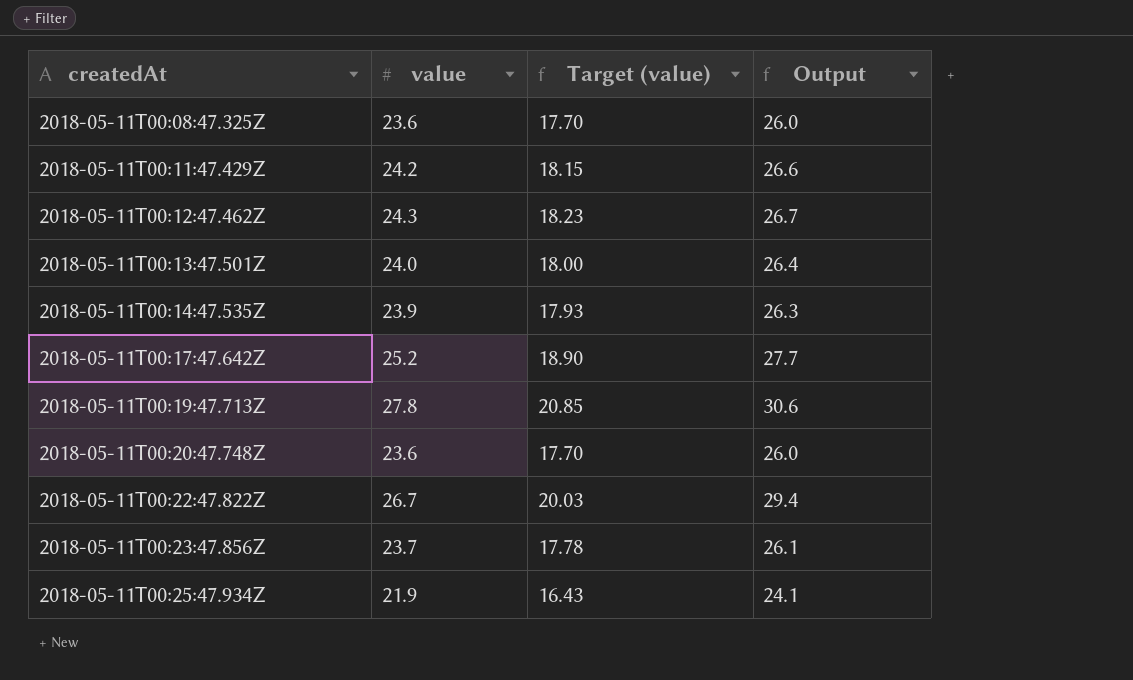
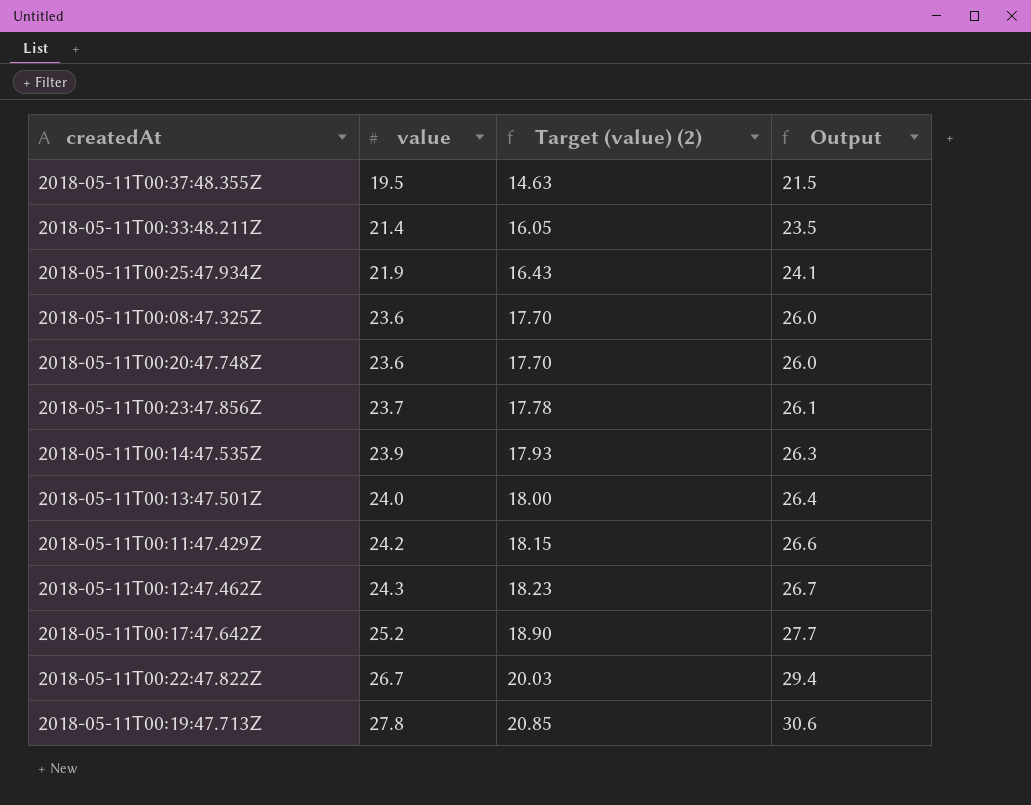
row order: createdAt ascending -> value ascending
column name: Target (value) -> Target (value) (2)
row 2018-05-11T00:37:48.355Z: none -> 19.5 | 14.63 | 21.5
row 2018-05-11T00:33:48.211Z: none -> 21.4 | 16.05 | 23.5

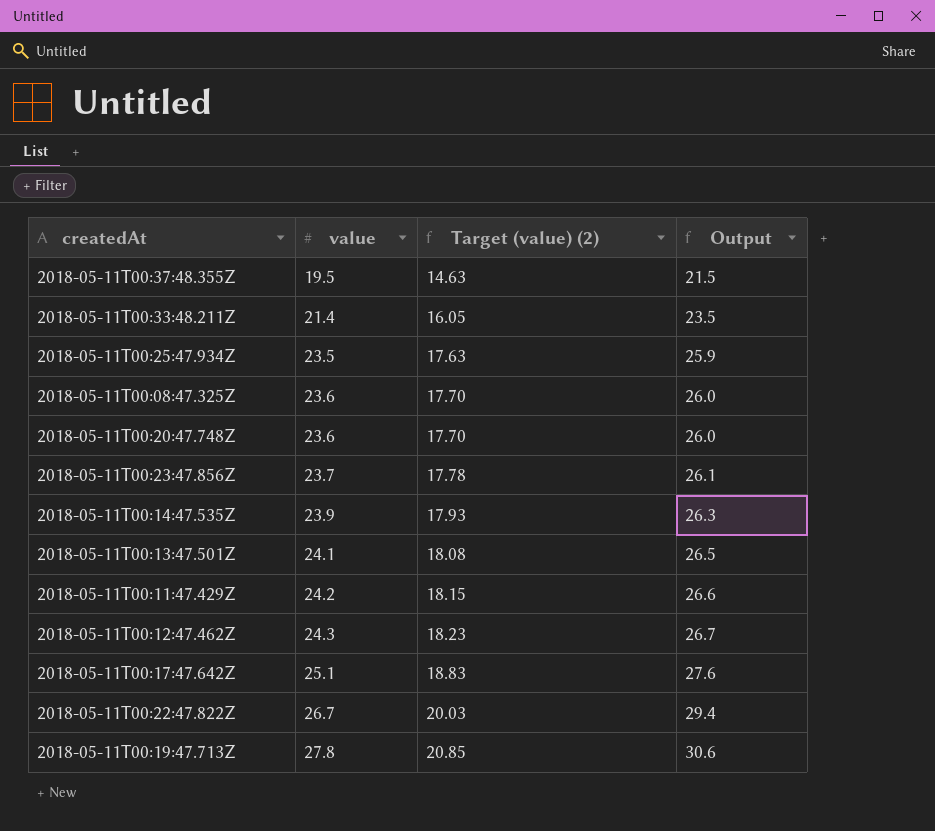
2018-05-11T00:25:47.934Z | value: 21.9 -> 23.5
2018-05-11T00:25:47.934Z | Target (value) (2): 16.43 -> 17.63
2018-05-11T00:25:47.934Z | Output: 24.1 -> 25.9
2018-05-11T00:13:47.501Z | value: 24.0 -> 24.1
2018-05-11T00:13:47.501Z | Target (value) (2): 18.00 -> 18.08
2018-05-11T00:13:47.501Z | Output: 26.4 -> 26.5
2018-05-11T00:17:47.642Z | value: 25.2 -> 25.1
2018-05-11T00:17:47.642Z | Target (value) (2): 18.90 -> 18.83
2018-05-11T00:17:47.642Z | Output: 27.7 -> 27.6

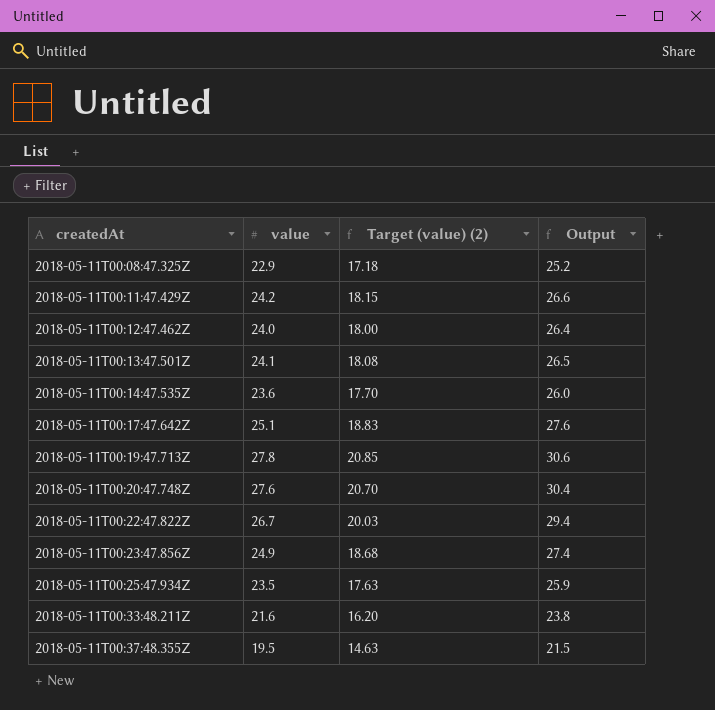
row order: value ascending -> createdAt ascending
2018-05-11T00:08:47.325Z | value: 23.6 -> 22.9
2018-05-11T00:08:47.325Z | Target (value) (2): 17.70 -> 17.18
2018-05-11T00:08:47.325Z | Output: 26.0 -> 25.2
2018-05-11T00:12:47.462Z | value: 24.3 -> 24.0
2018-05-11T00:12:47.462Z | Target (value) (2): 18.23 -> 18.00
2018-05-11T00:12:47.462Z | Output: 26.7 -> 26.4
2018-05-11T00:14:47.535Z | value: 23.9 -> 23.6
2018-05-11T00:14:47.535Z | Target (value) (2): 17.93 -> 17.70
2018-05-11T00:14:47.535Z | Output: 26.3 -> 26.0
2018-05-11T00:20:47.748Z | value: 23.6 -> 27.6
2018-05-11T00:20:47.748Z | Target (value) (2): 17.70 -> 20.70
2018-05-11T00:20:47.748Z | Output: 26.0 -> 30.4
2018-05-11T00:23:47.856Z | value: 23.7 -> 24.9
2018-05-11T00:23:47.856Z | Target (value) (2): 17.78 -> 18.68
2018-05-11T00:23:47.856Z | Output: 26.1 -> 27.4
2018-05-11T00:33:48.211Z | value: 21.4 -> 21.6
2018-05-11T00:33:48.211Z | Target (value) (2): 16.05 -> 16.20
2018-05-11T00:33:48.211Z | Output: 23.5 -> 23.8

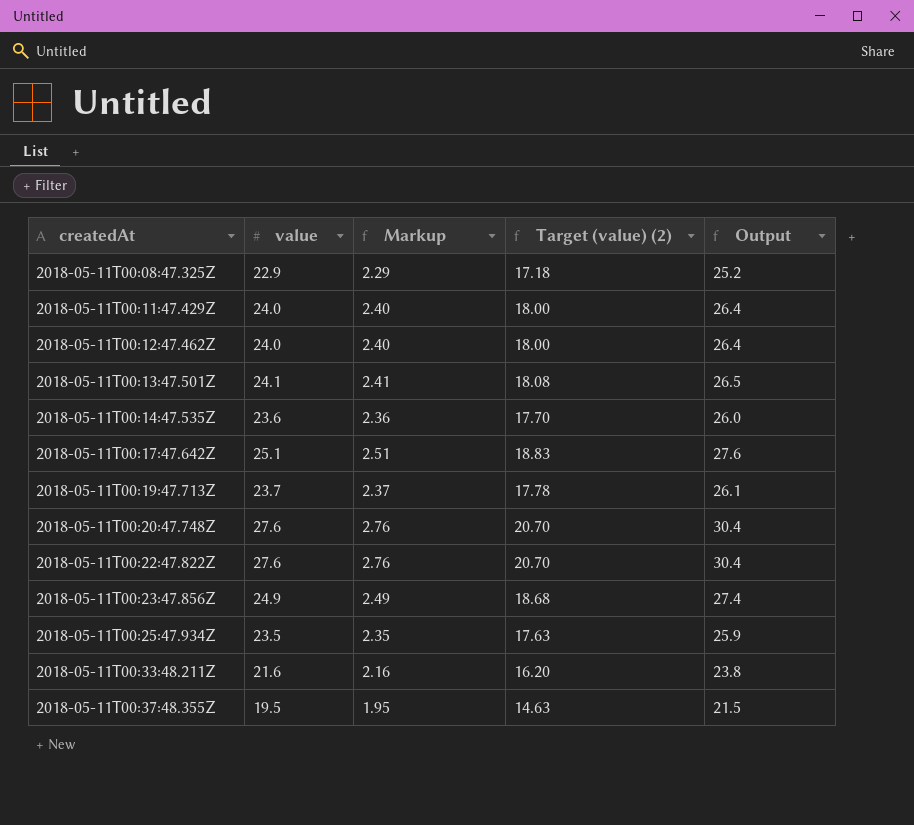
column Markup | formula: none -> [value] * 0.1
2018-05-11T00:11:47.429Z | value: 24.2 -> 24.0
2018-05-11T00:11:47.429Z | Target (value) (2): 18.15 -> 18.00
2018-05-11T00:11:47.429Z | Output: 26.6 -> 26.4
2018-05-11T00:19:47.713Z | value: 27.8 -> 23.7
2018-05-11T00:19:47.713Z | Target (value) (2): 20.85 -> 17.78
2018-05-11T00:19:47.713Z | Output: 30.6 -> 26.1
2018-05-11T00:22:47.822Z | value: 26.7 -> 27.6
2018-05-11T00:22:47.822Z | Target (value) (2): 20.03 -> 20.70
2018-05-11T00:22:47.822Z | Output: 29.4 -> 30.4

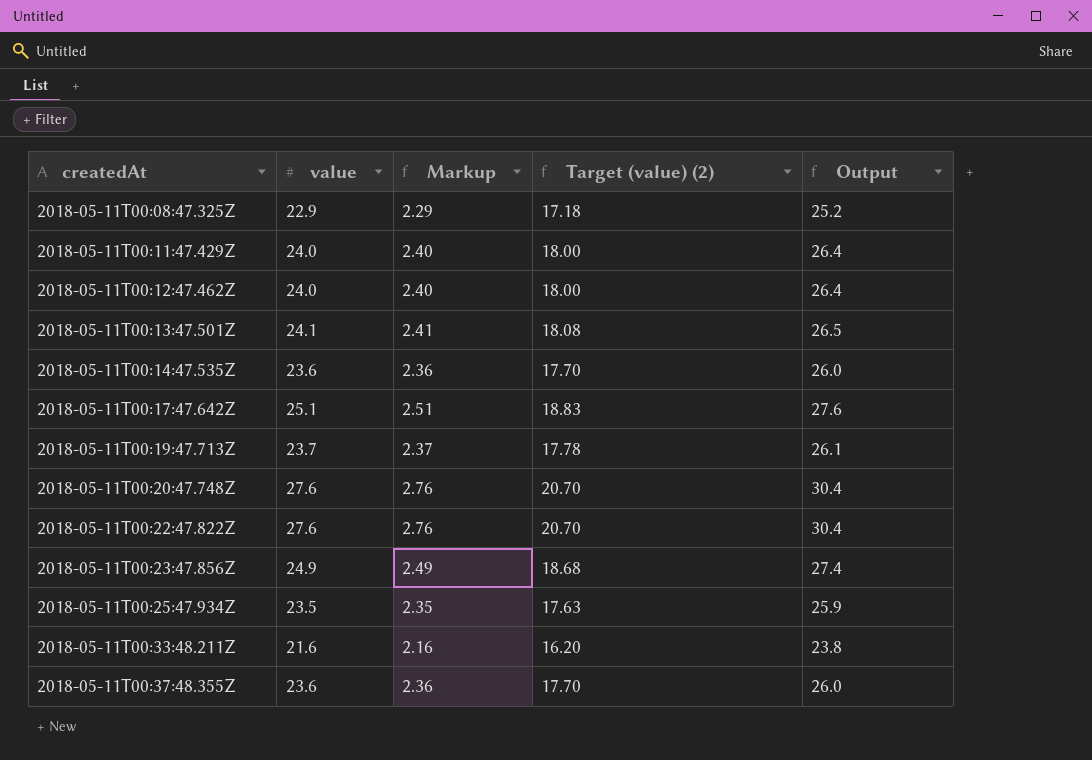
2018-05-11T00:37:48.355Z | value: 19.5 -> 23.6
2018-05-11T00:37:48.355Z | Markup: 1.95 -> 2.36
2018-05-11T00:37:48.355Z | Target (value) (2): 14.63 -> 17.70
2018-05-11T00:37:48.355Z | Output: 21.5 -> 26.0

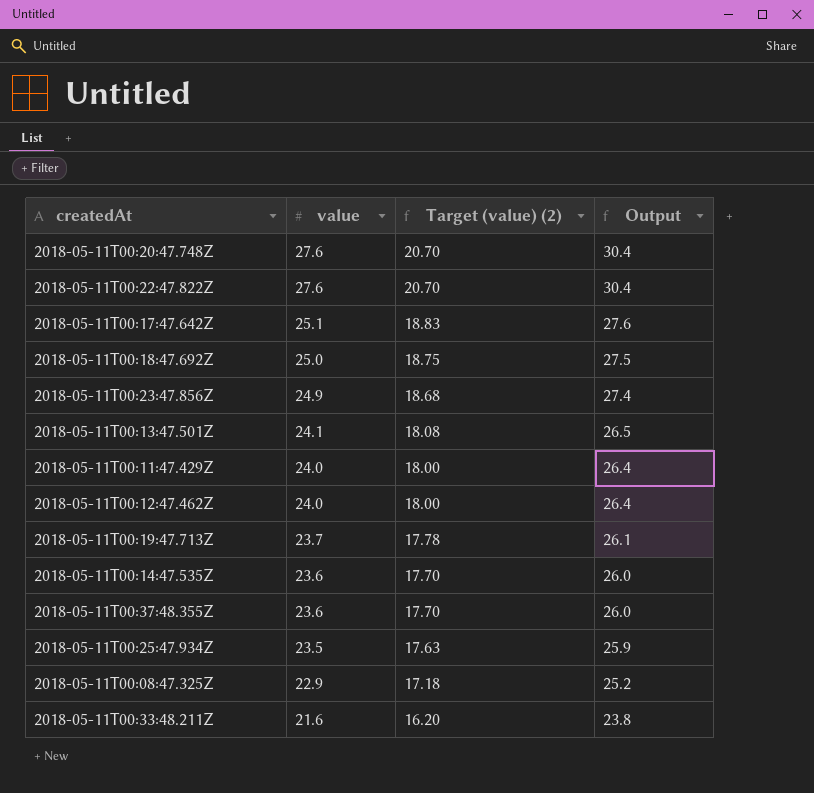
row order: createdAt ascending -> value descending
column Markup | formula: [value] * 0.1 -> none
row 2018-05-11T00:18:47.692Z: none -> 25.0 | 18.75 | 27.5

